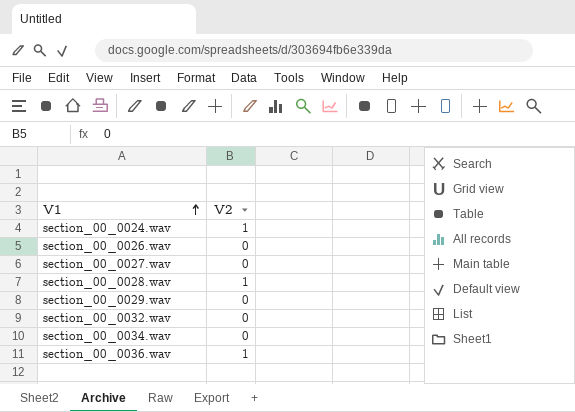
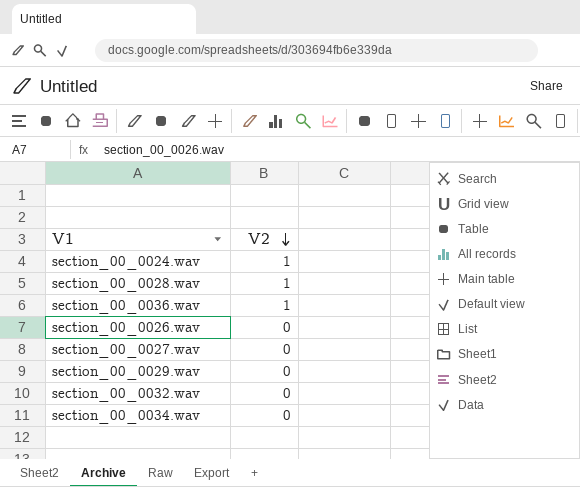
row order: V1 ascending -> V2 descending

